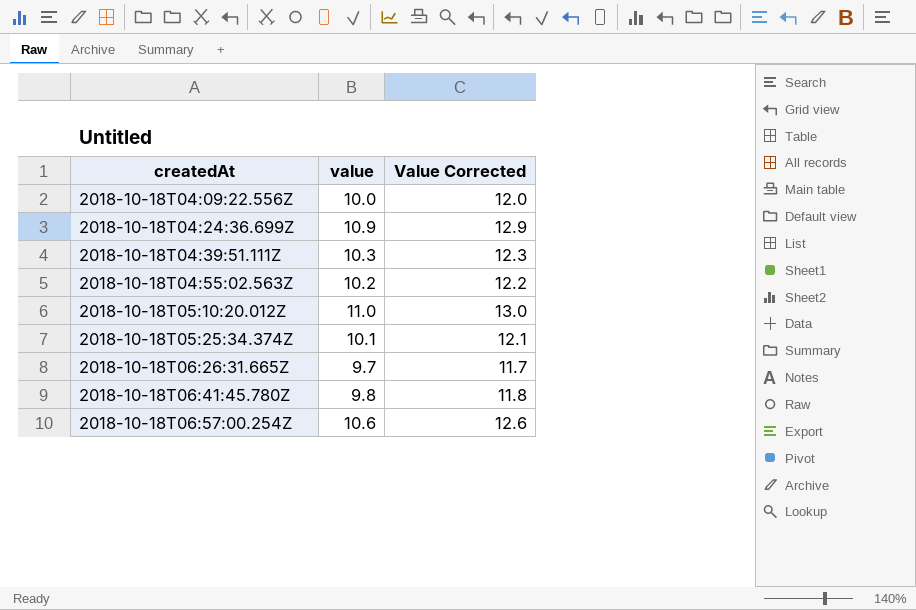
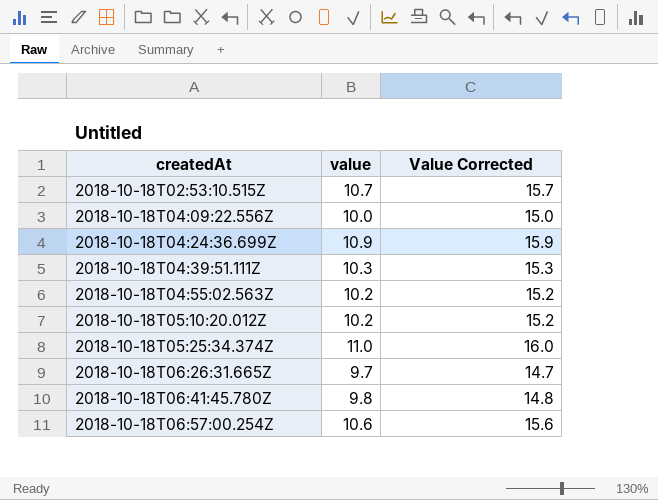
column Value Corrected | formula: [value] + 2 -> [value] + 5
row 2018-10-18T02:53:10.515Z: none -> 10.7 | 15.7
2018-10-18T05:10:20.012Z | value: 11.0 -> 10.2
2018-10-18T05:25:34.374Z | value: 10.1 -> 11.0

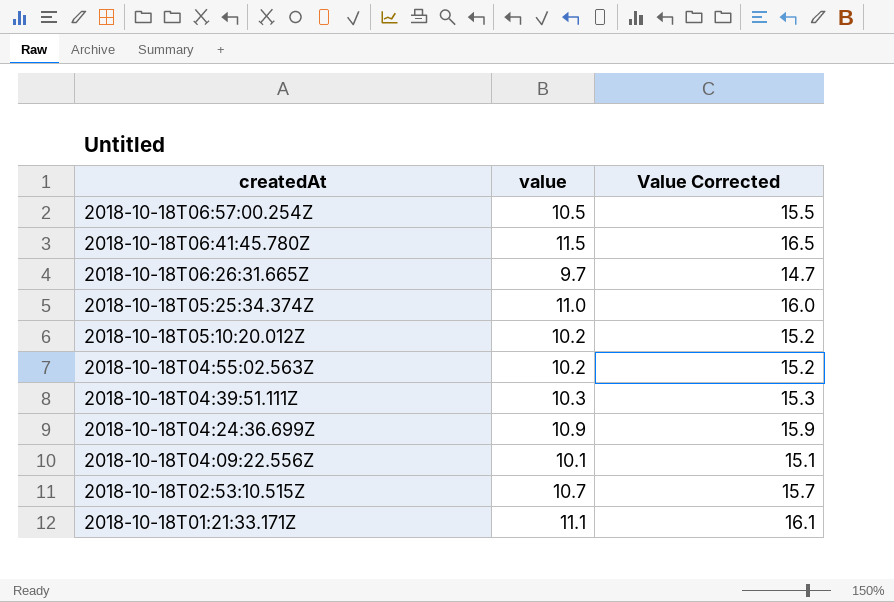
row order: createdAt ascending -> createdAt descending
2018-10-18T06:57:00.254Z | value: 10.6 -> 10.5
2018-10-18T06:57:00.254Z | Value Corrected: 15.6 -> 15.5
2018-10-18T06:41:45.780Z | value: 9.8 -> 11.5
2018-10-18T06:41:45.780Z | Value Corrected: 14.8 -> 16.5
2018-10-18T04:09:22.556Z | value: 10.0 -> 10.1
2018-10-18T04:09:22.556Z | Value Corrected: 15.0 -> 15.1
row 2018-10-18T01:21:33.171Z: none -> 11.1 | 16.1

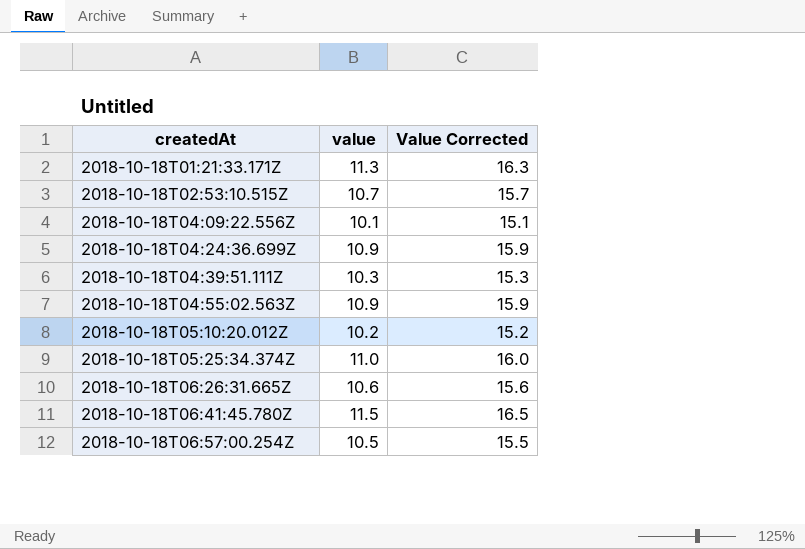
row order: createdAt descending -> createdAt ascending
2018-10-18T01:21:33.171Z | value: 11.1 -> 11.3
2018-10-18T01:21:33.171Z | Value Corrected: 16.1 -> 16.3
2018-10-18T04:55:02.563Z | value: 10.2 -> 10.9
2018-10-18T04:55:02.563Z | Value Corrected: 15.2 -> 15.9
2018-10-18T06:26:31.665Z | value: 9.7 -> 10.6
2018-10-18T06:26:31.665Z | Value Corrected: 14.7 -> 15.6

